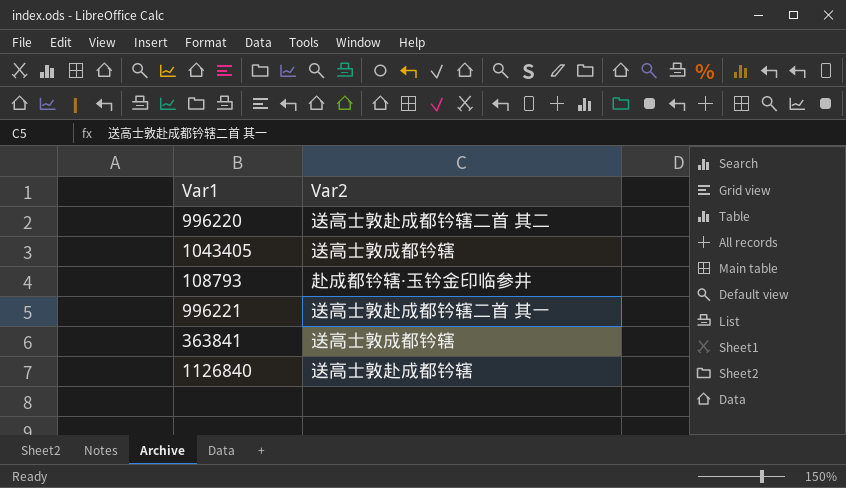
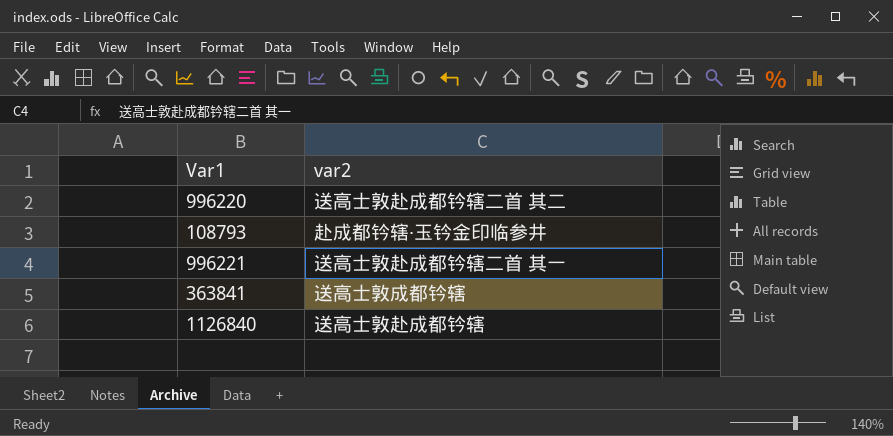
column name: Var2 -> var2
row 1043405: 送高士敦成都钤辖 -> none

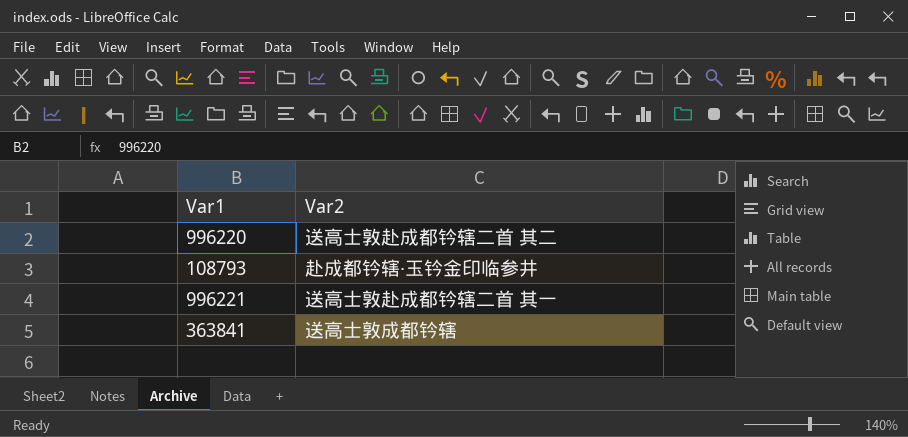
column name: var2 -> Var2
row 1126840: 送高士敦赴成都钤辖 -> none

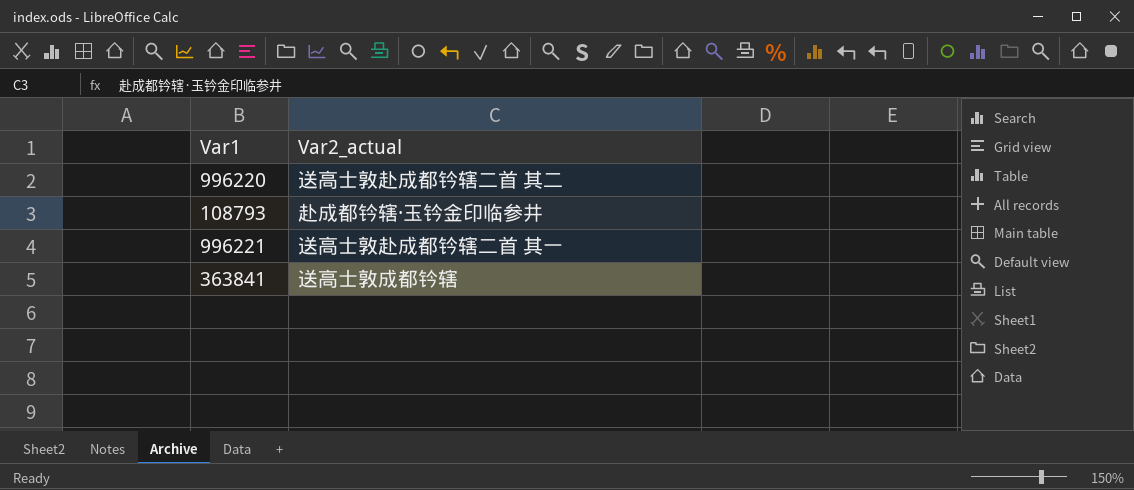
column name: Var2 -> Var2_actual

